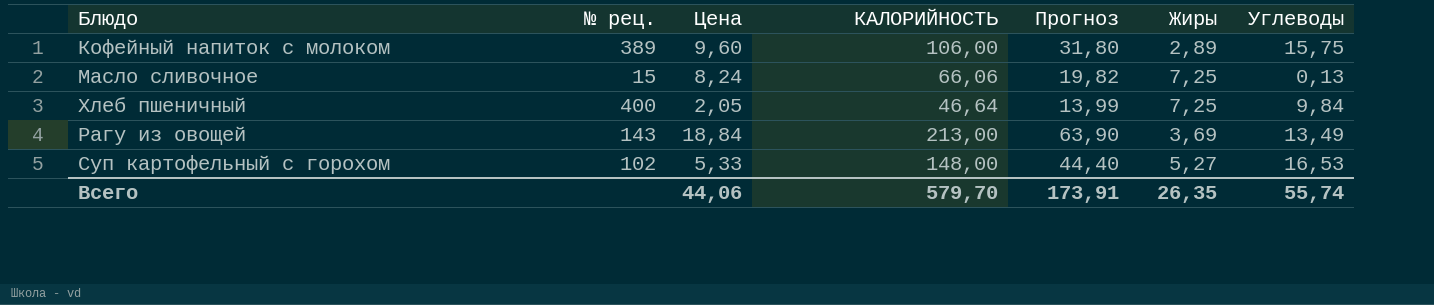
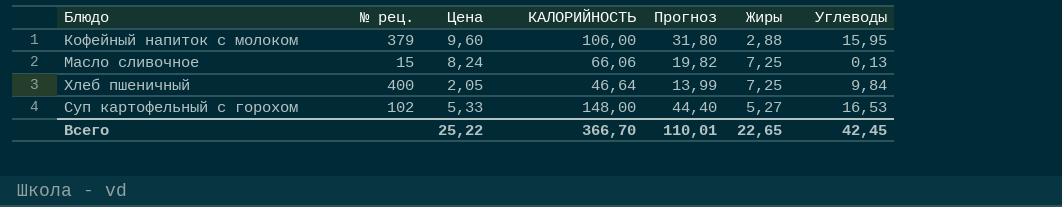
row Рагу из овощей: 143 | 18,84 | 213,00 | 63,90 | 3,69 | 13,49 -> none
Кофейный напиток с молоком | № рец.: 389 -> 379
Кофейный напиток с молоком | Жиры: 2,89 -> 2,88
Кофейный напиток с молоком | Углеводы: 15,75 -> 15,95
Всего | Цена: 44,06 -> 25,22
Всего | КАЛОРИЙНОСТЬ: 579,70 -> 366,70
Всего | Прогноз: 173,91 -> 110,01
Всего | Жиры: 26,35 -> 22,65
Всего | Углеводы: 55,74 -> 42,45

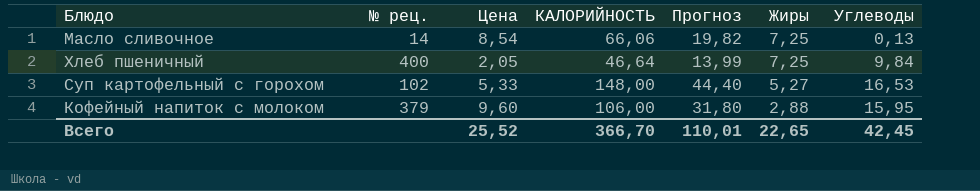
row order: none -> Жиры descending
Масло сливочное | № рец.: 15 -> 14
Масло сливочное | Цена: 8,24 -> 8,54
Всего | Цена: 25,22 -> 25,52

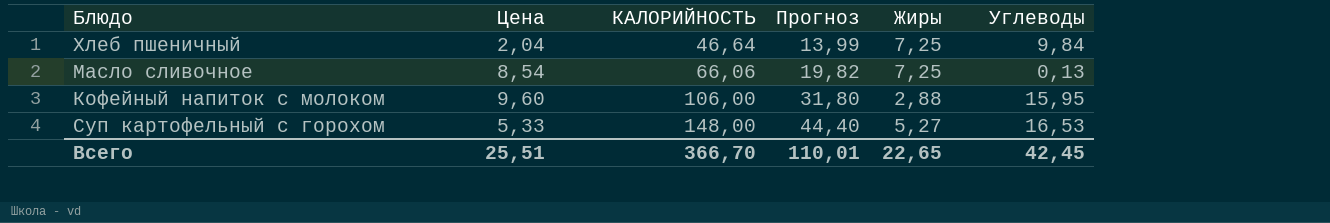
row order: Жиры descending -> КАЛОРИЙНОСТЬ ascending
column № рец. | position: 2 -> none
Хлеб пшеничный | Цена: 2,05 -> 2,04
Всего | Цена: 25,52 -> 25,51

